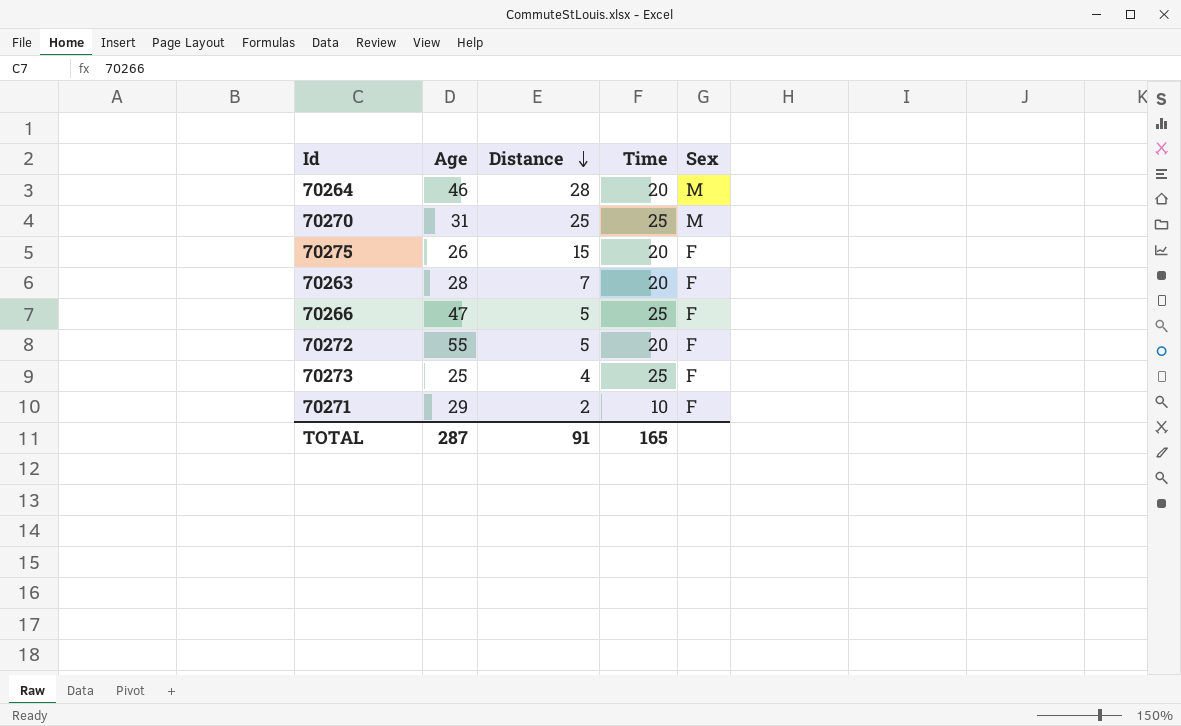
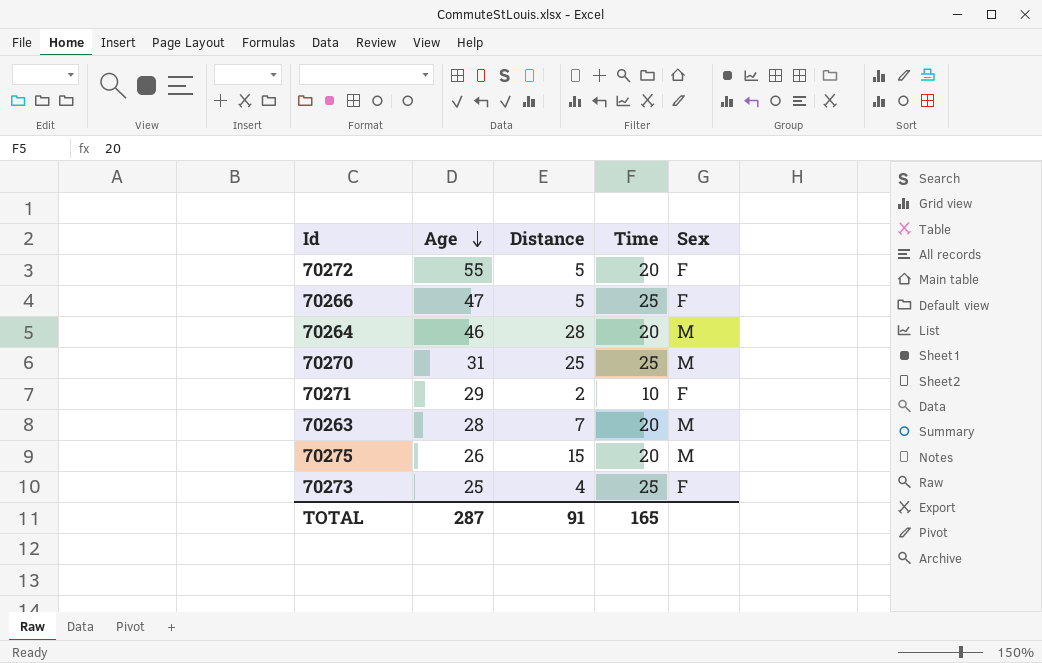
row order: Distance descending -> Age descending
70263 | Sex: F -> M
70275 | Sex: F -> M

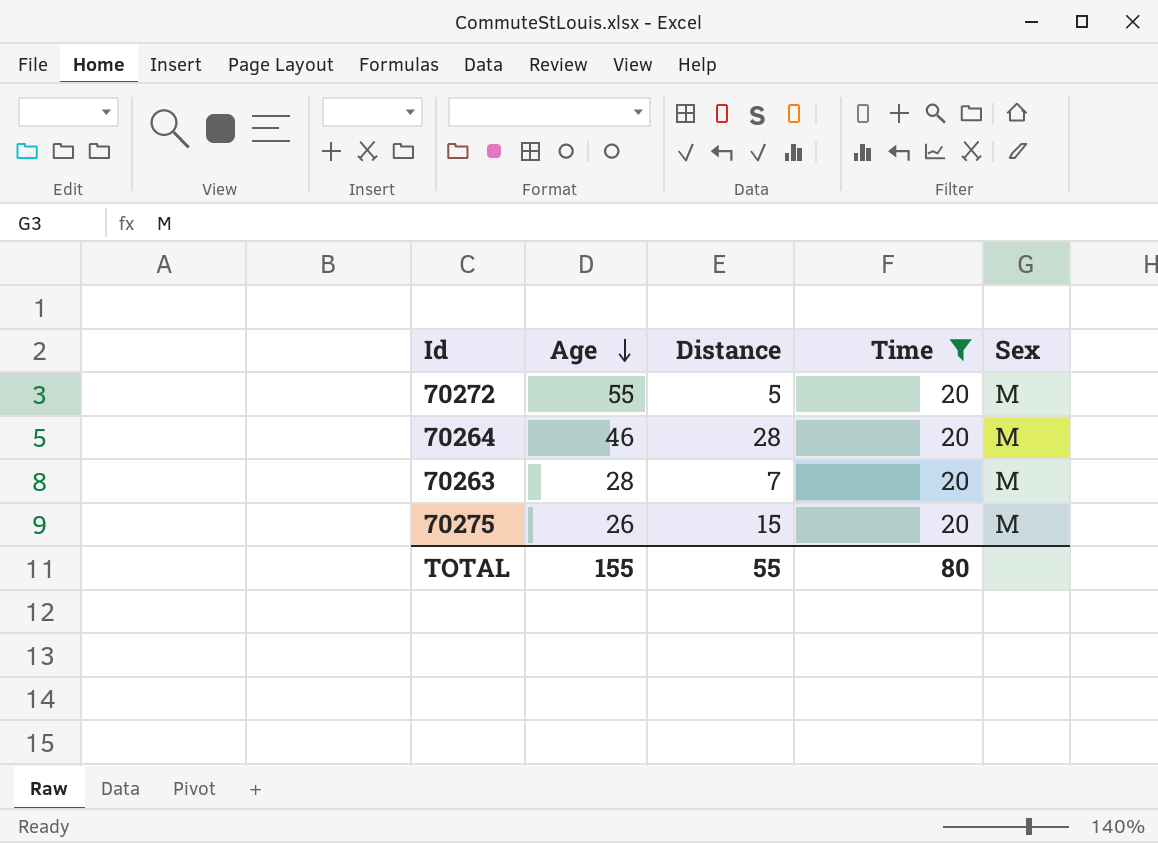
filter: none -> Time = 20
70272 | Sex: F -> M
TOTAL | Age: 287 -> 155
TOTAL | Distance: 91 -> 55
TOTAL | Time: 165 -> 80

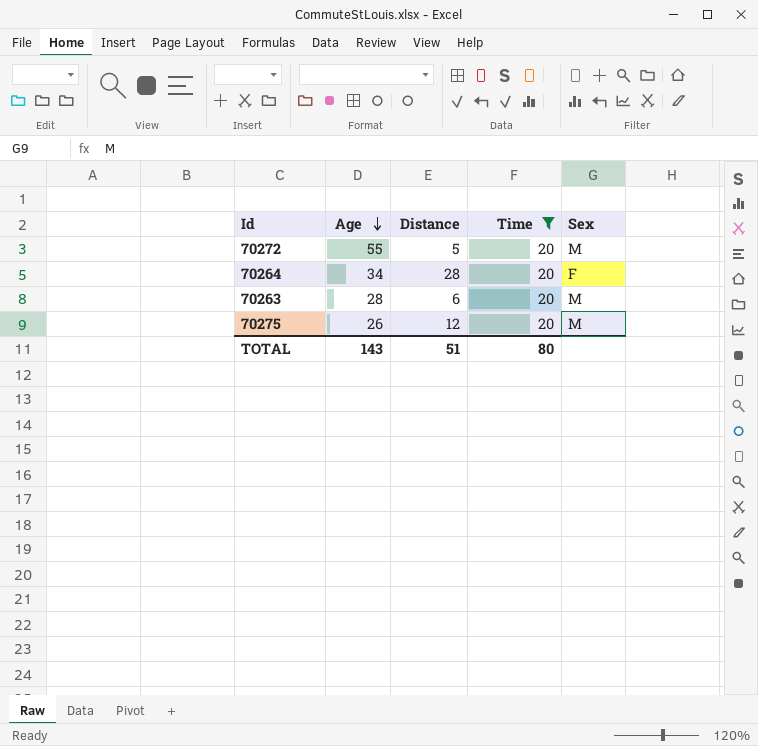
70264 | Age: 46 -> 34
70264 | Sex: M -> F
70263 | Distance: 7 -> 6
70275 | Distance: 15 -> 12
TOTAL | Age: 155 -> 143
TOTAL | Distance: 55 -> 51

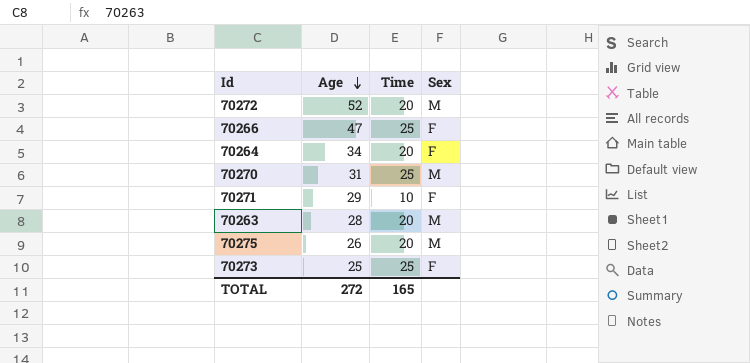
filter: Time = 20 -> none
column Distance | position: 3 -> none
70272 | Age: 55 -> 52
TOTAL | Age: 143 -> 272
TOTAL | Time: 80 -> 165

